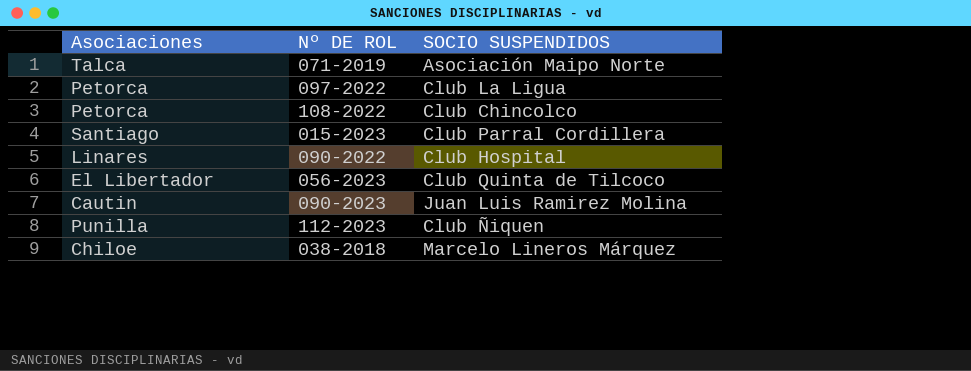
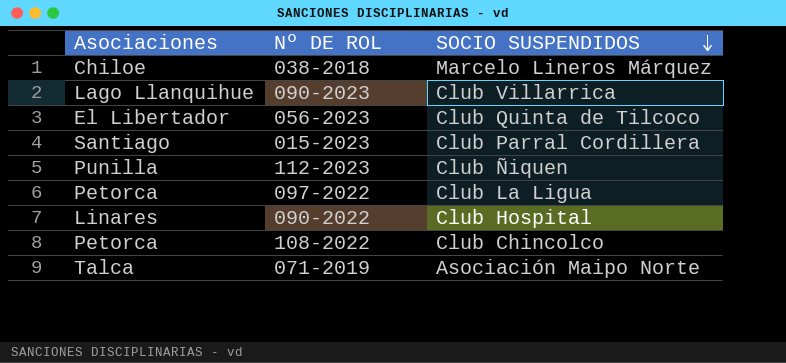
row order: none -> SOCIO SUSPENDIDOS descending
090-2023 | Asociaciones: Cautin -> Lago Llanquihue
090-2023 | SOCIO SUSPENDIDOS: Juan Luis Ramirez Molina -> Club Villarrica

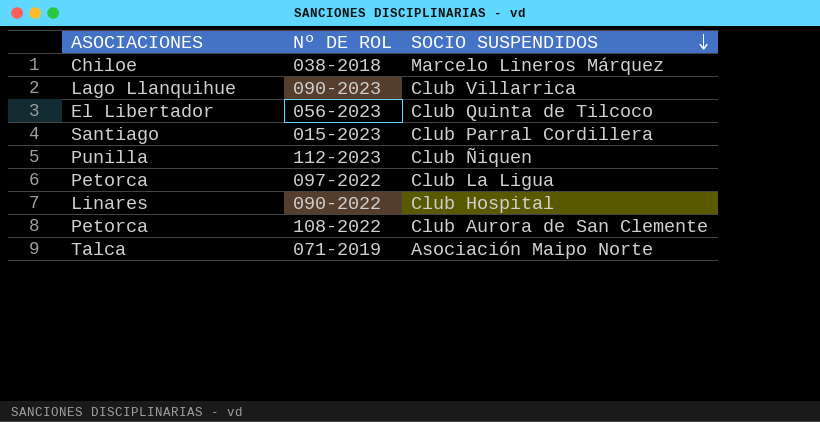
column name: Asociaciones -> ASOCIACIONES
108-2022 | SOCIO SUSPENDIDOS: Club Chincolco -> Club Aurora de San Clemente

